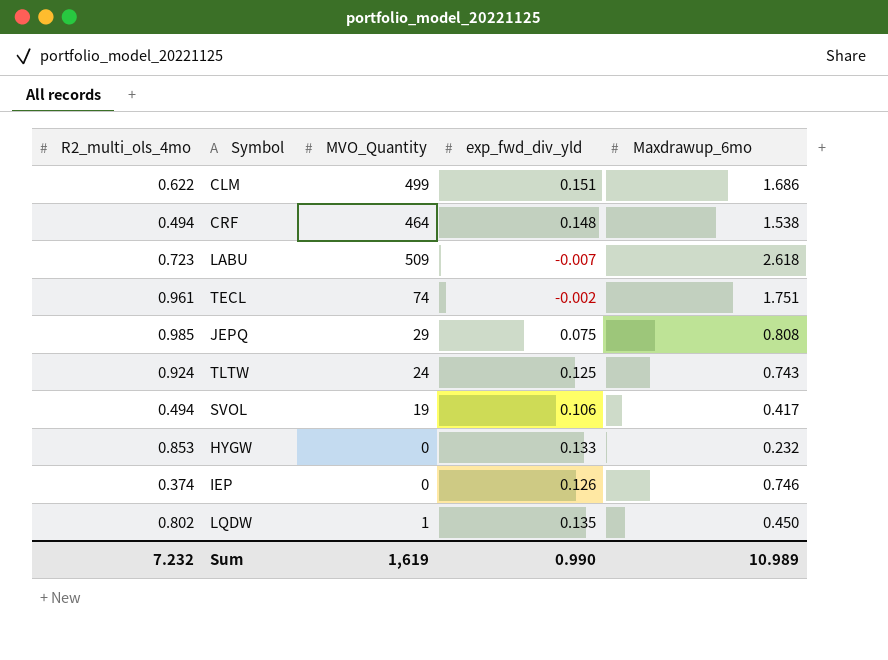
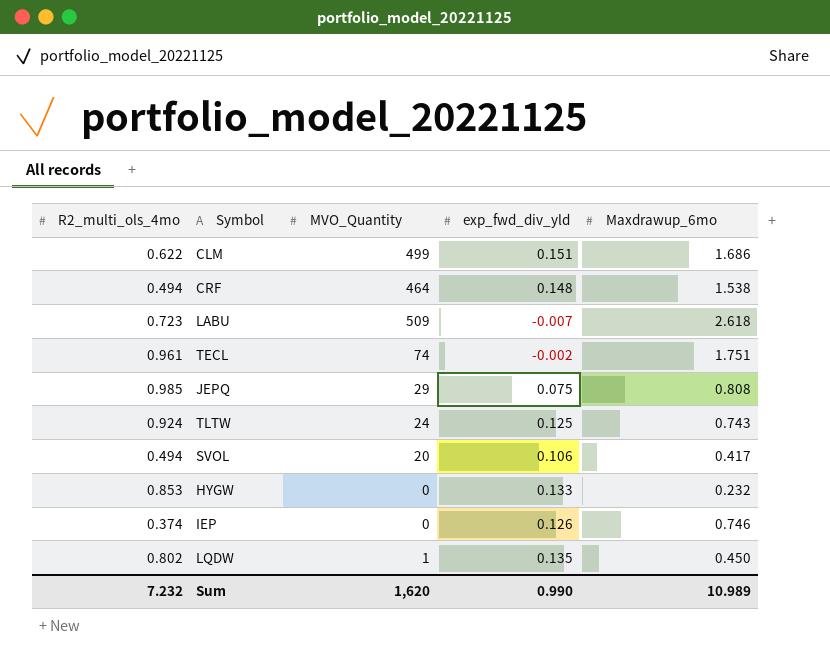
SVOL | MVO_Quantity: 19 -> 20
Sum | MVO_Quantity: 1,619 -> 1,620

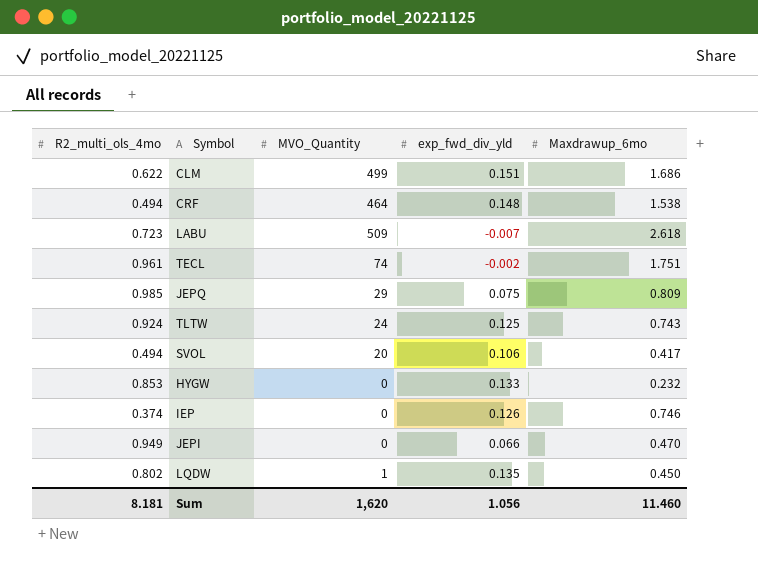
JEPQ | Maxdrawup_6mo: 0.808 -> 0.809
row JEPI: none -> 0.949 | 0 | 0.066 | 0.470
Sum | R2_multi_ols_4mo: 7.232 -> 8.181
Sum | exp_fwd_div_yld: 0.990 -> 1.056
Sum | Maxdrawup_6mo: 10.989 -> 11.460

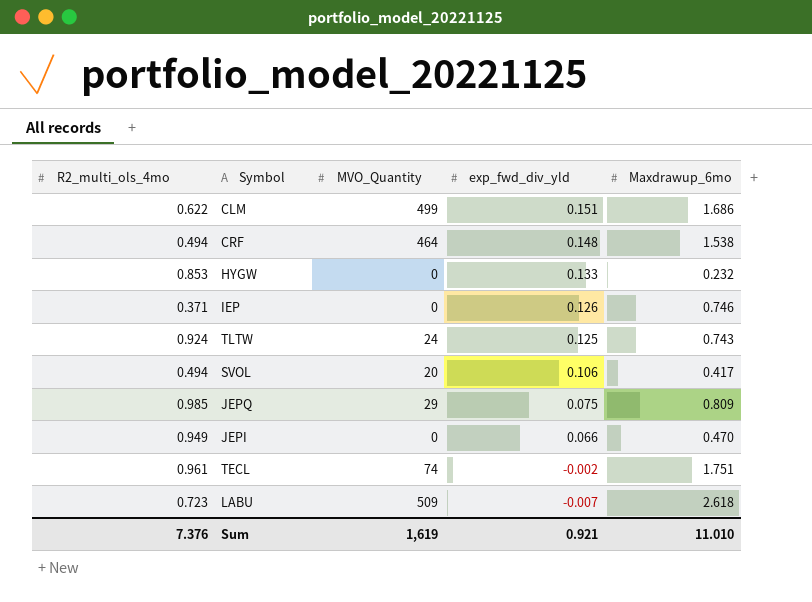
row order: none -> exp_fwd_div_yld descending
row LQDW: 0.802 | 1 | 0.135 | 0.450 -> none
IEP | R2_multi_ols_4mo: 0.374 -> 0.371
Sum | R2_multi_ols_4mo: 8.181 -> 7.376
Sum | MVO_Quantity: 1,620 -> 1,619
Sum | exp_fwd_div_yld: 1.056 -> 0.921
Sum | Maxdrawup_6mo: 11.460 -> 11.010

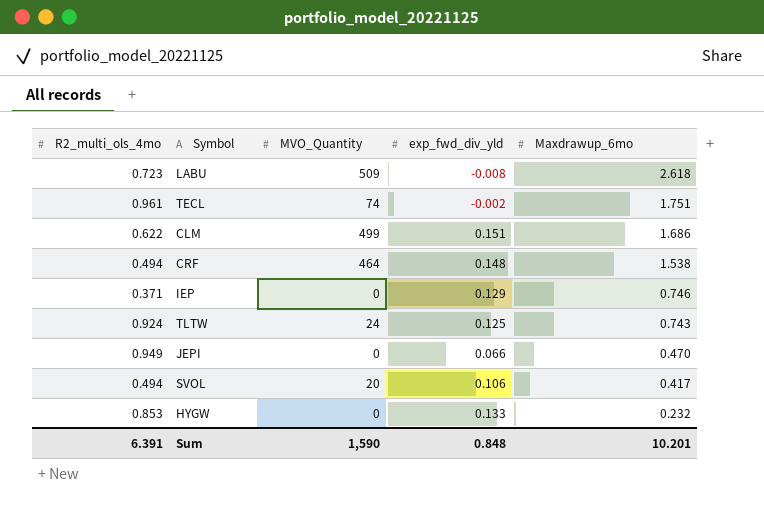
row order: exp_fwd_div_yld descending -> Maxdrawup_6mo descending
row JEPQ: 0.985 | 29 | 0.075 | 0.809 -> none
LABU | exp_fwd_div_yld: -0.007 -> -0.008
IEP | exp_fwd_div_yld: 0.126 -> 0.129
Sum | R2_multi_ols_4mo: 7.376 -> 6.391
Sum | MVO_Quantity: 1,619 -> 1,590
Sum | exp_fwd_div_yld: 0.921 -> 0.848
Sum | Maxdrawup_6mo: 11.010 -> 10.201

